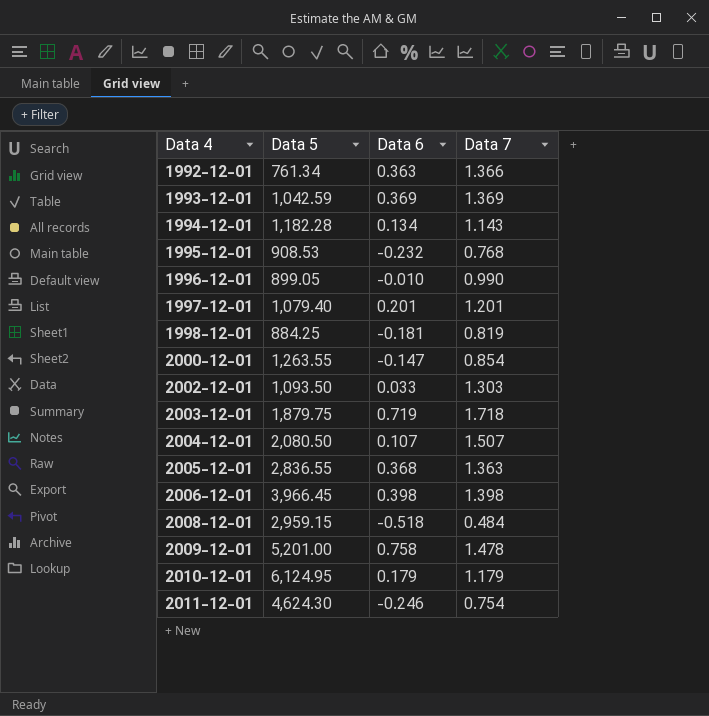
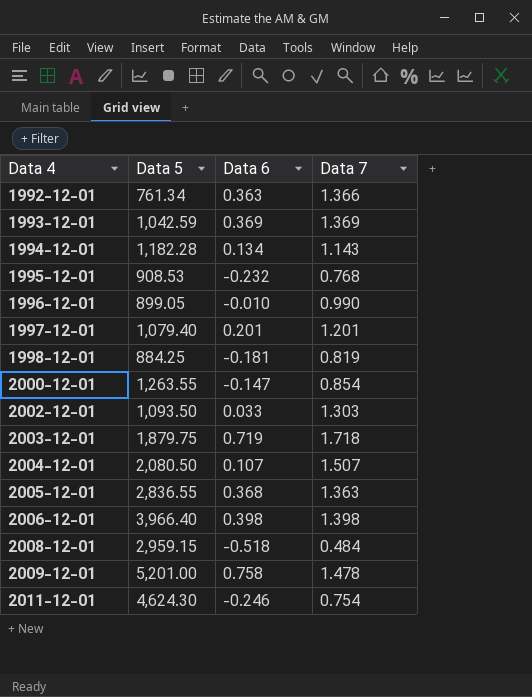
row 2010-12-01: 6,124.95 | 0.179 | 1.179 -> none
2006-12-01 | Data 5: 3,966.45 -> 3,966.40

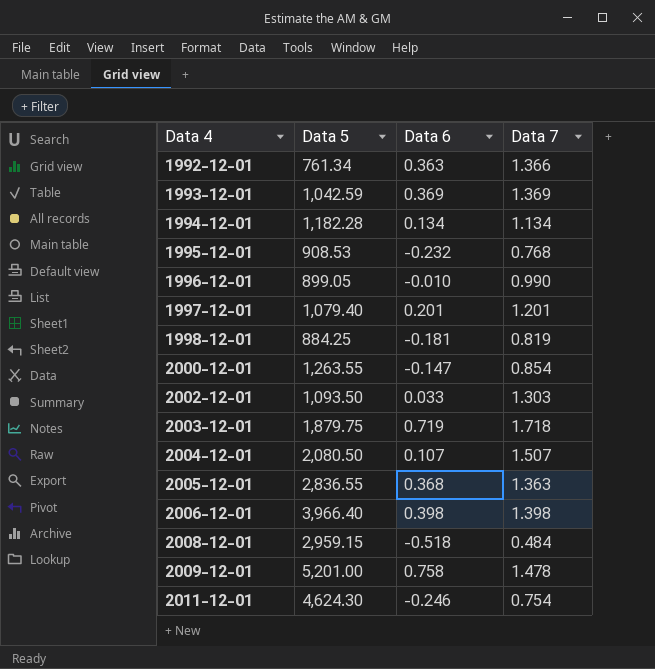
1994-12-01 | Data 7: 1.143 -> 1.134

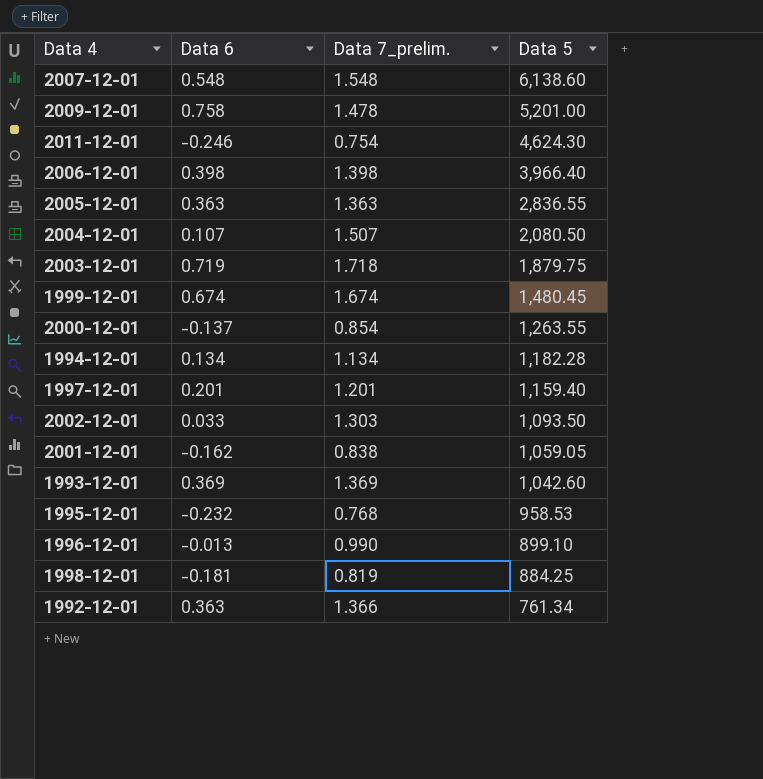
row order: Data 4 ascending -> Data 5 descending
column name: Data 7 -> Data 7_prelim.
column Data 5 | position: 2 -> 4
row 2008-12-01: 2,959.15 | -0.518 | 0.484 -> none
row 2007-12-01: none -> 0.548 | 1.548 | 6,138.60
2005-12-01 | Data 6: 0.368 -> 0.363
row 1999-12-01: none -> 0.674 | 1.674 | 1,480.45
2000-12-01 | Data 6: -0.147 -> -0.137
1997-12-01 | Data 5: 1,079.40 -> 1,159.40
row 2001-12-01: none -> -0.162 | 0.838 | 1,059.05
1993-12-01 | Data 5: 1,042.59 -> 1,042.60
1995-12-01 | Data 5: 908.53 -> 958.53
1996-12-01 | Data 6: -0.010 -> -0.013
1996-12-01 | Data 5: 899.05 -> 899.10

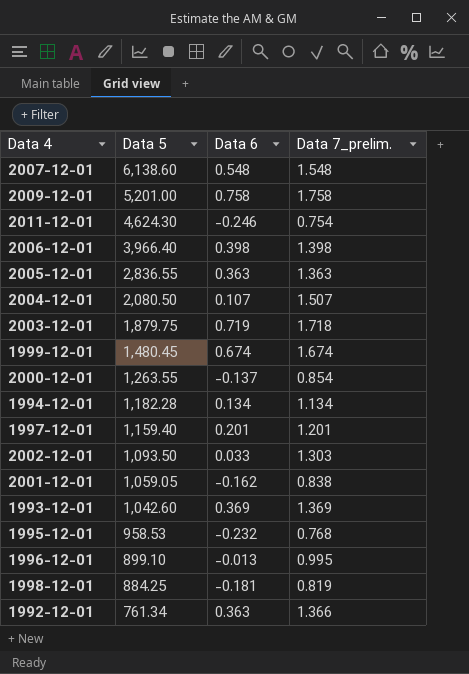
column Data 5 | position: 4 -> 2
2009-12-01 | Data 7_prelim.: 1.478 -> 1.758
1996-12-01 | Data 7_prelim.: 0.990 -> 0.995

